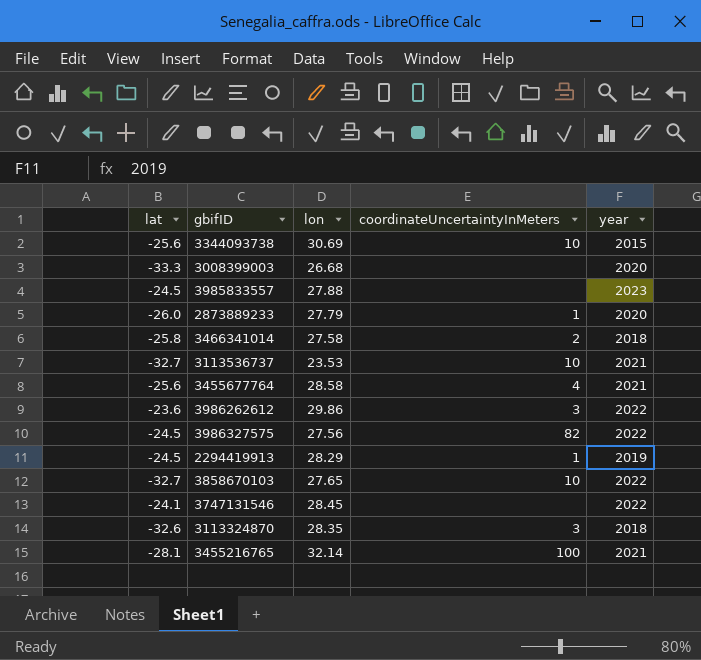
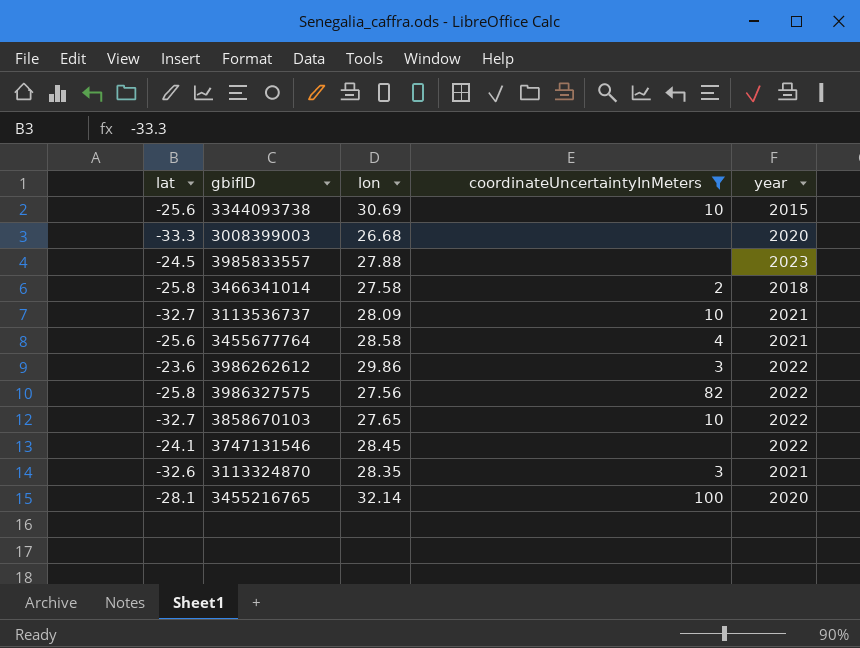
filter: none -> coordinateUncertaintyInMeters != 1
3113536737 | lon: 23.53 -> 28.09
3986327575 | lat: -24.5 -> -25.8
3113324870 | year: 2018 -> 2021
3455216765 | year: 2021 -> 2020

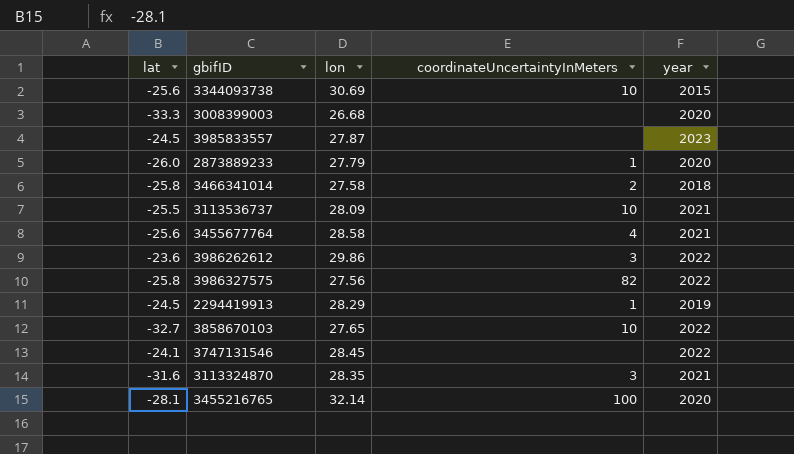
filter: coordinateUncertaintyInMeters != 1 -> none
3985833557 | lon: 27.88 -> 27.87
3113536737 | lat: -32.7 -> -25.5
3113324870 | lat: -32.6 -> -31.6

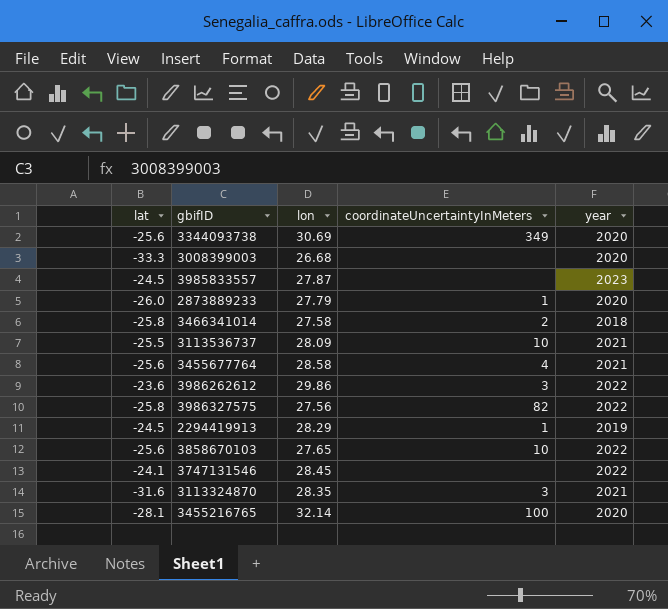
3344093738 | coordinateUncertaintyInMeters: 10 -> 349
3344093738 | year: 2015 -> 2020
3858670103 | lat: -32.7 -> -25.6

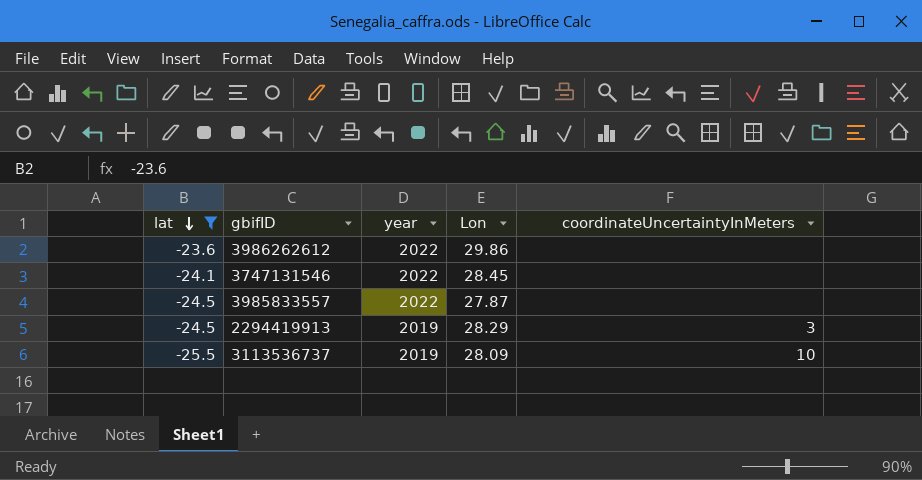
filter: none -> lat >= -25.5
row order: none -> lat descending
column year | position: 5 -> 3
column name: lon -> Lon
3986262612 | coordinateUncertaintyInMeters: 3 -> none
3985833557 | year: 2023 -> 2022
2294419913 | coordinateUncertaintyInMeters: 1 -> 3
3113536737 | year: 2021 -> 2019

